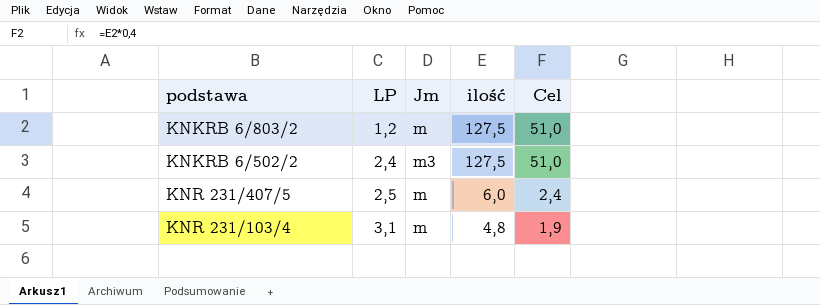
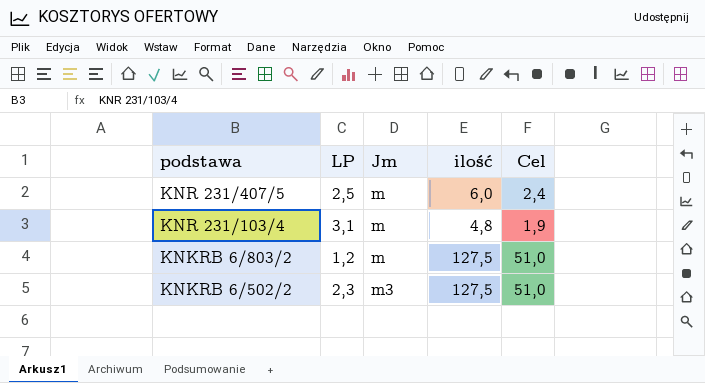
row order: LP ascending -> podstawa descending
KNKRB 6/502/2 | LP: 2,4 -> 2,3

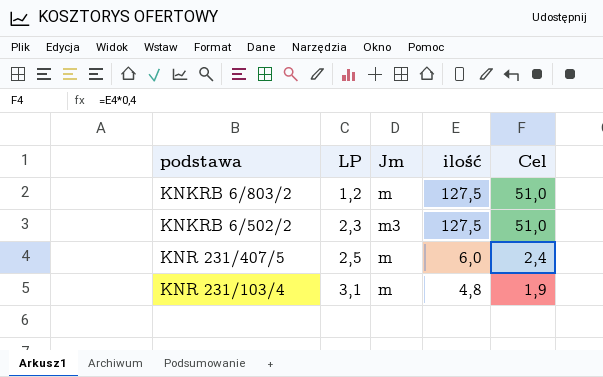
row order: podstawa descending -> LP ascending

